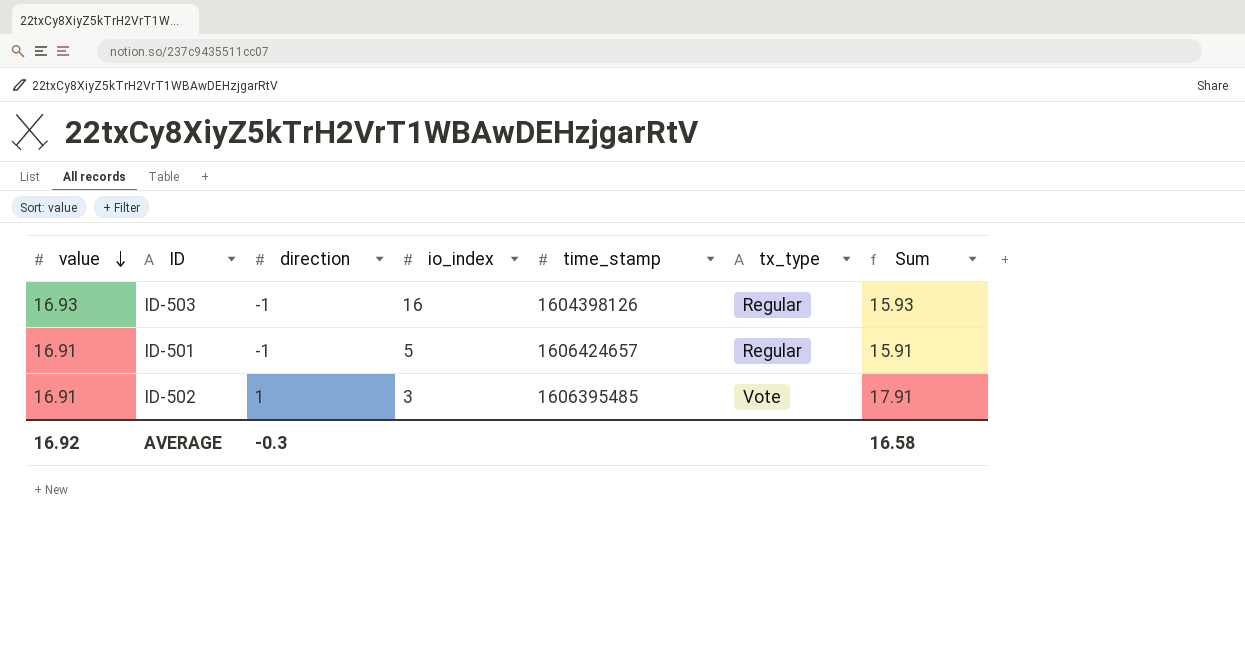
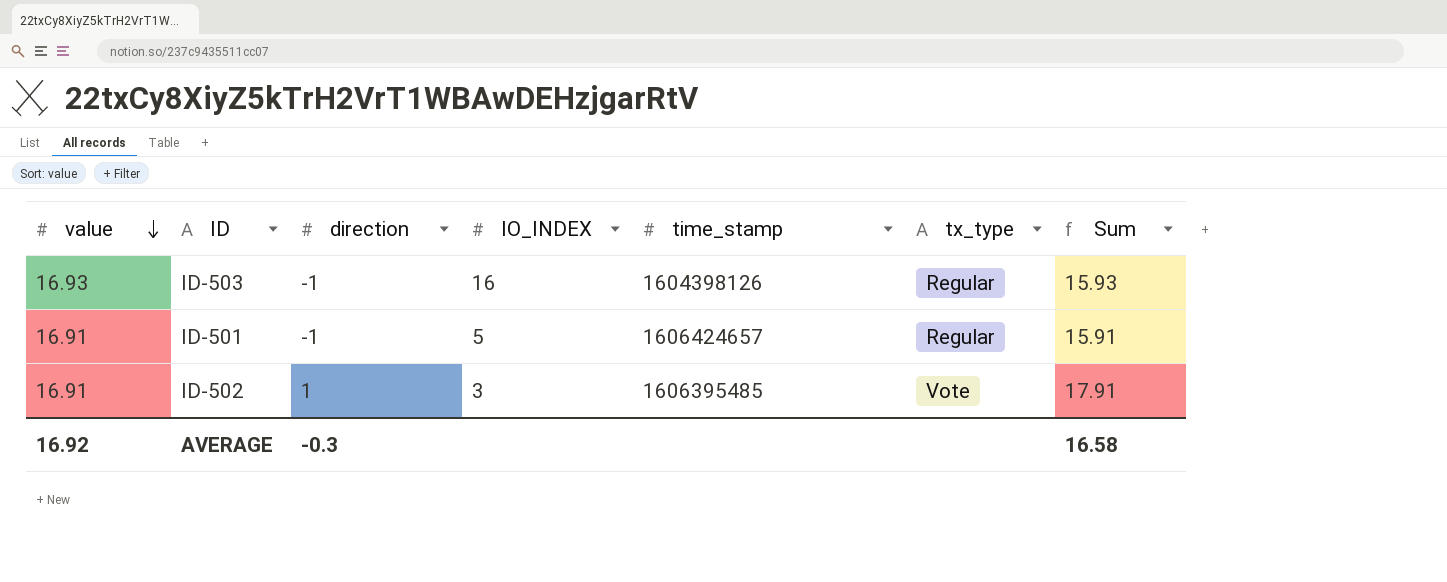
column name: io_index -> IO_INDEX

